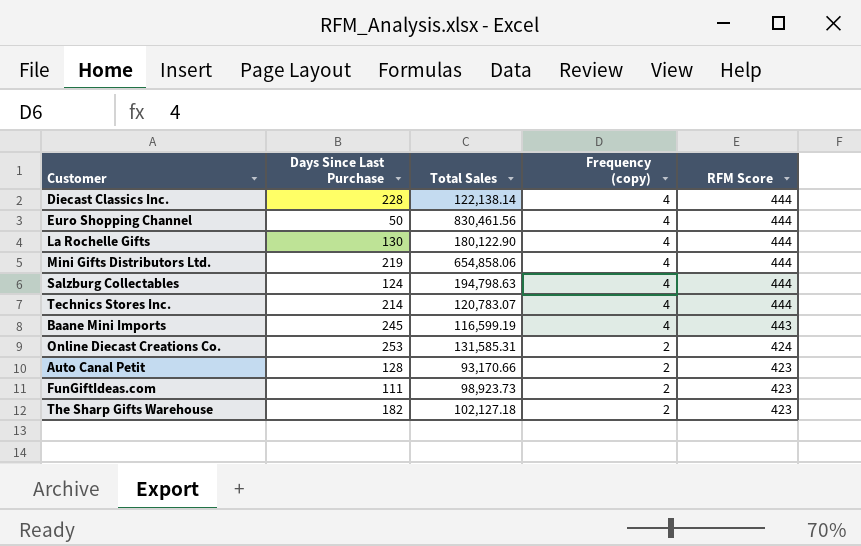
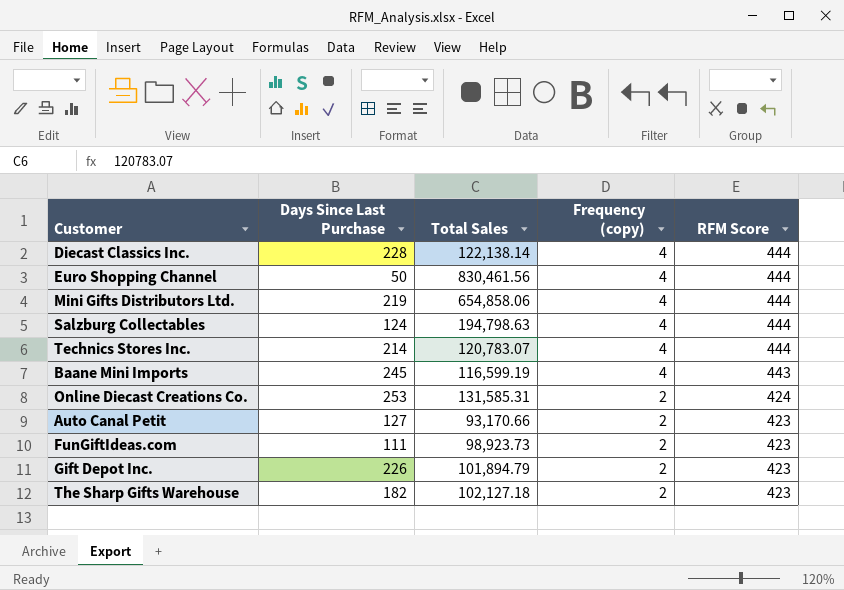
row La Rochelle Gifts: 130 | 180,122.90 | 4 | 444 -> none
Auto Canal Petit | Days Since Last Purchase: 128 -> 127
row Gift Depot Inc.: none -> 226 | 101,894.79 | 2 | 423

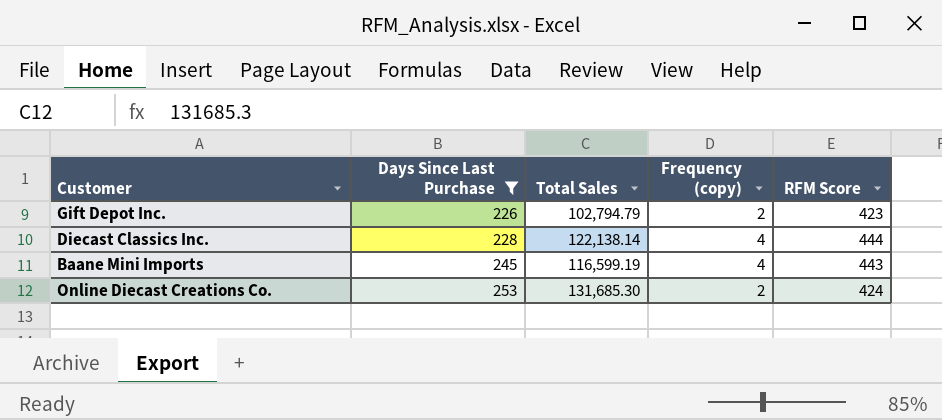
filter: none -> Days Since Last Purchase >= 226
row order: Frequency (copy) descending -> Days Since Last Purchase ascending
Gift Depot Inc. | Total Sales: 101,894.79 -> 102,794.79
Online Diecast Creations Co. | Total Sales: 131,585.31 -> 131,685.30

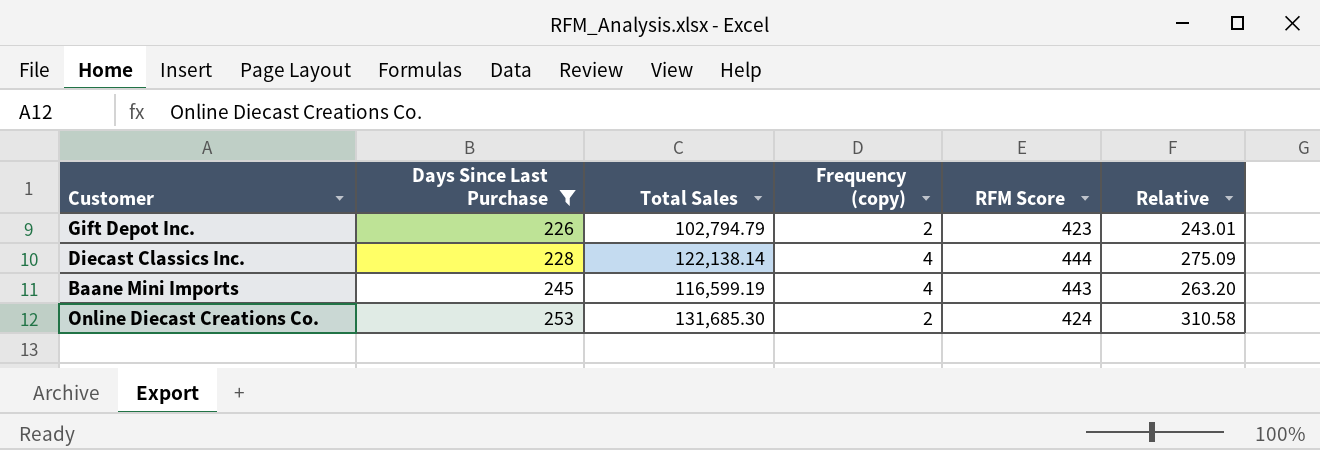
column Relative | formula: none -> [Total Sales] / [RFM Score]

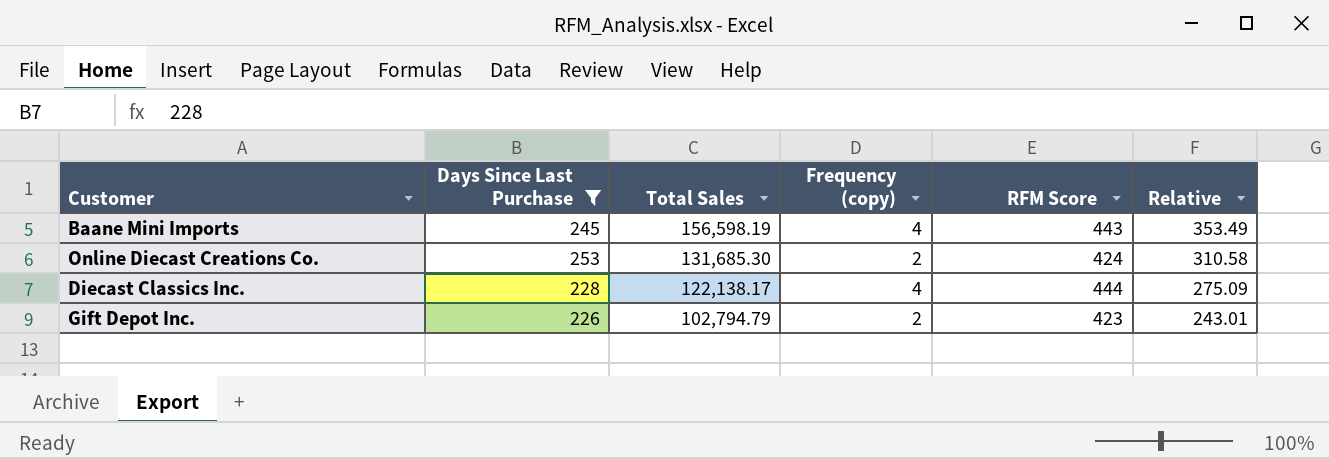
row order: Days Since Last Purchase ascending -> Total Sales descending
Baane Mini Imports | Total Sales: 116,599.19 -> 156,598.19
Baane Mini Imports | Relative: 263.20 -> 353.49
Diecast Classics Inc. | Total Sales: 122,138.14 -> 122,138.17

